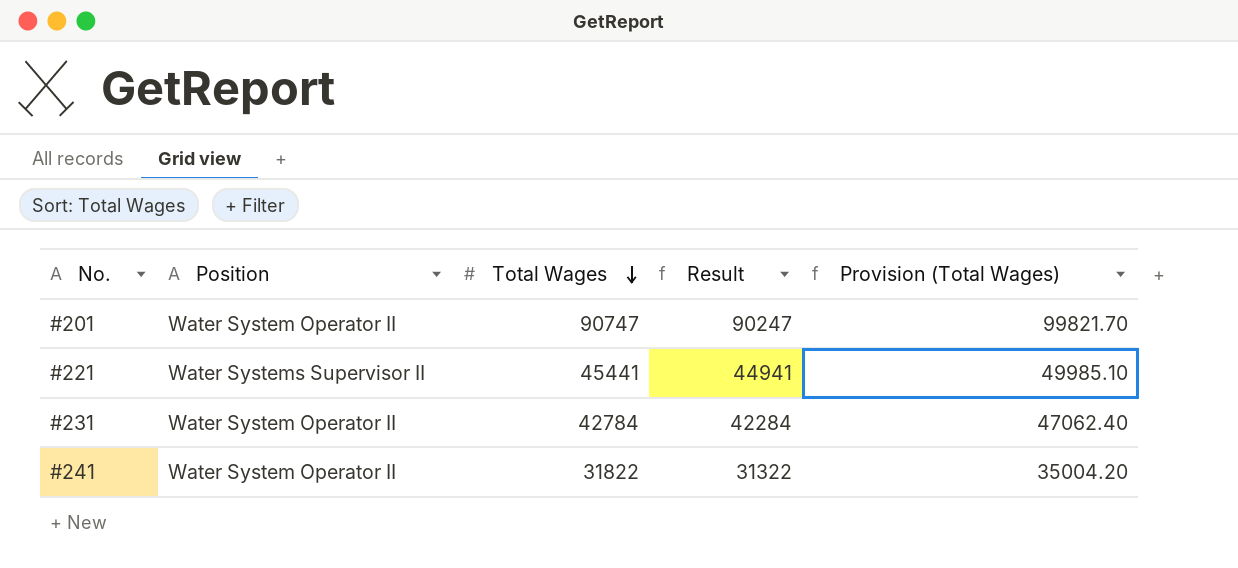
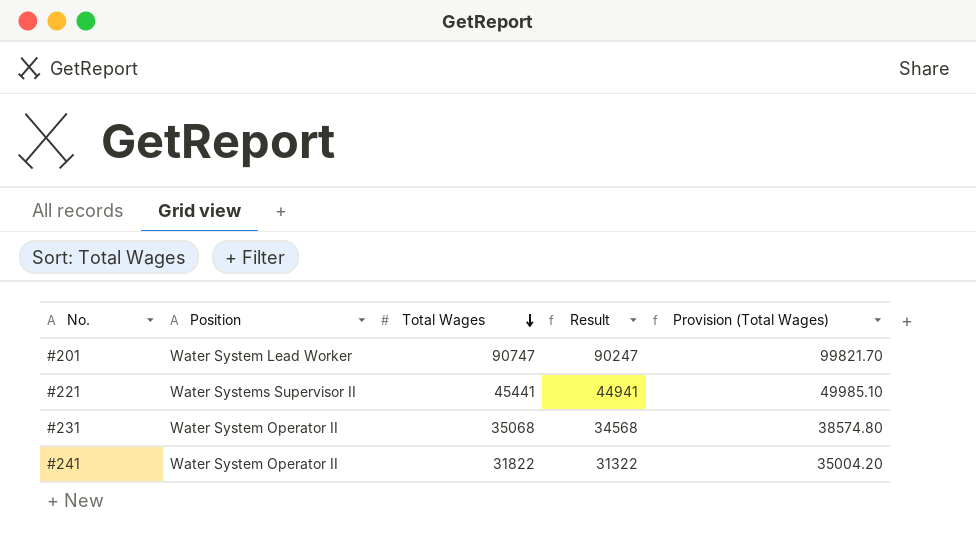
#201 | Position: Water System Operator II -> Water System Lead Worker
#231 | Total Wages: 42784 -> 35068
#231 | Result: 42284 -> 34568
#231 | Provision (Total Wages): 47062.40 -> 38574.80

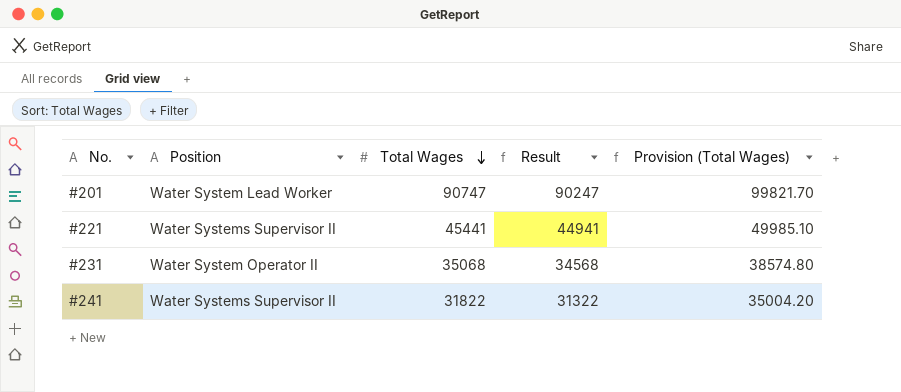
#241 | Position: Water System Operator II -> Water Systems Supervisor II

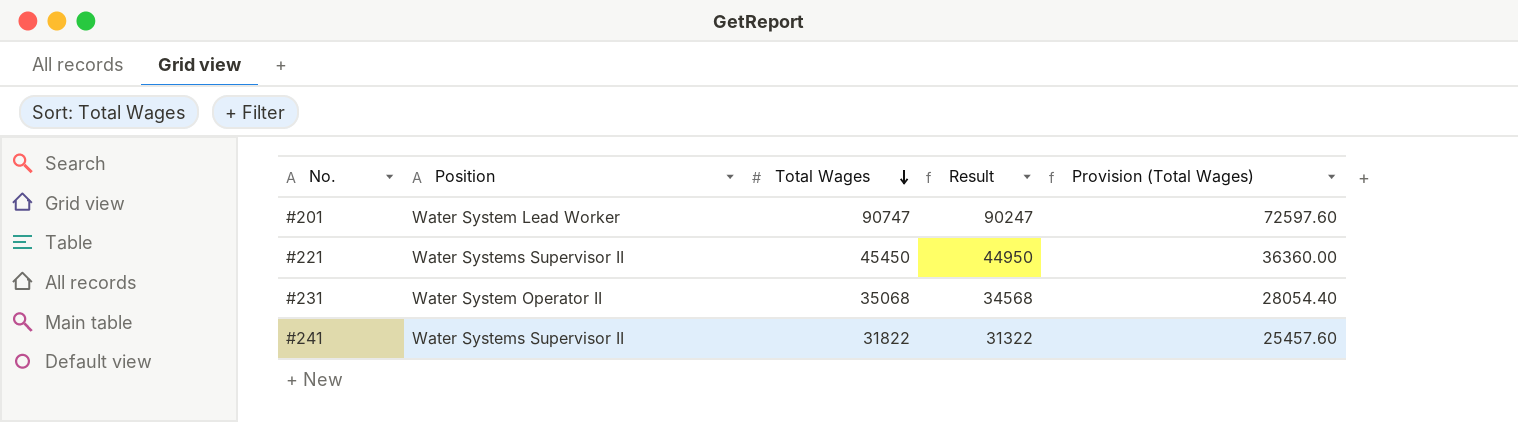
column Provision (Total Wages) | formula: [Total Wages] * 1.1 -> [Total Wages] * 0.8
#221 | Total Wages: 45441 -> 45450
#221 | Result: 44941 -> 44950

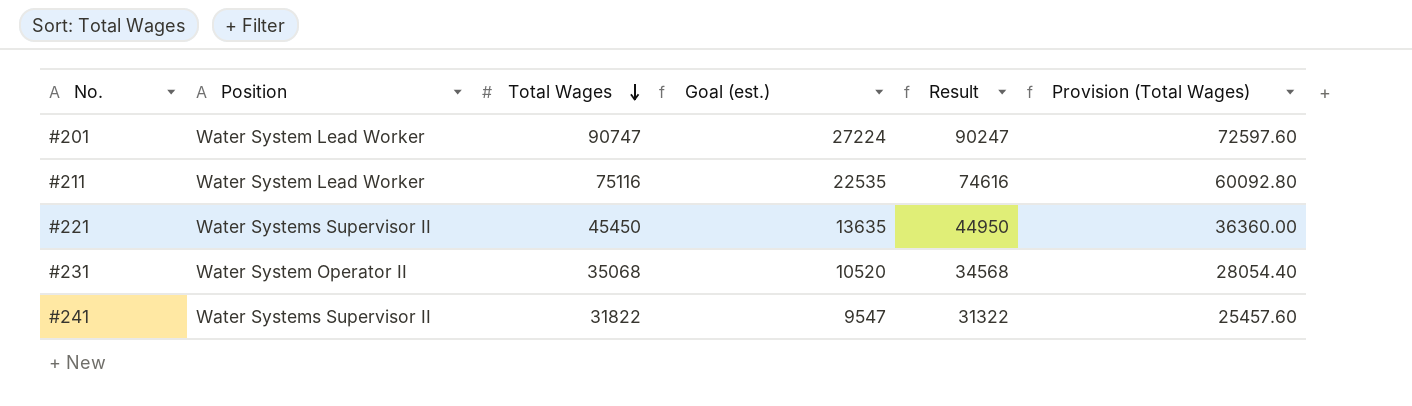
column Goal (est.) | formula: none -> [Total Wages] * 0.3
row #211: none -> Water System Lead Worker | 75116 | 22535 | 74616 | 60092.80

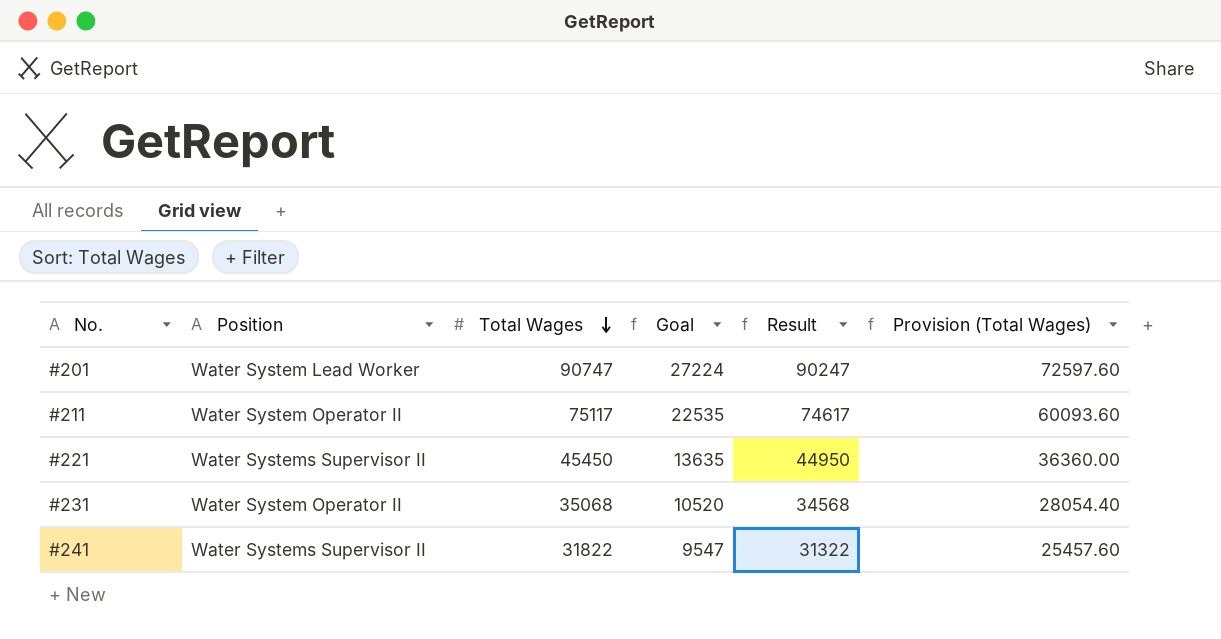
column name: Goal (est.) -> Goal
#211 | Position: Water System Lead Worker -> Water System Operator II
#211 | Total Wages: 75116 -> 75117
#211 | Result: 74616 -> 74617
#211 | Provision (Total Wages): 60092.80 -> 60093.60

